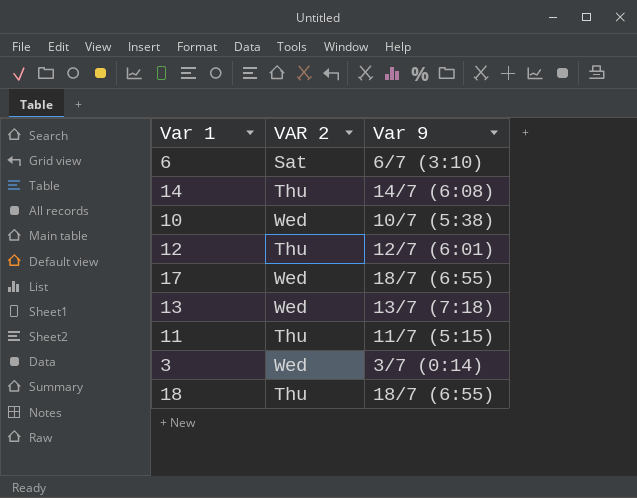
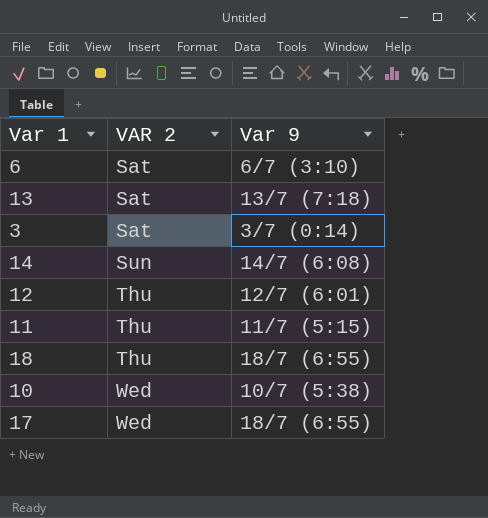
row order: none -> VAR 2 ascending
13 | VAR 2: Wed -> Sat
3 | VAR 2: Wed -> Sat
14 | VAR 2: Thu -> Sun

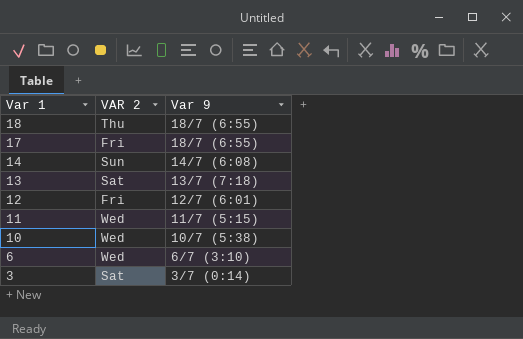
row order: VAR 2 ascending -> Var 1 descending
17 | VAR 2: Wed -> Fri
12 | VAR 2: Thu -> Fri
11 | VAR 2: Thu -> Wed
6 | VAR 2: Sat -> Wed

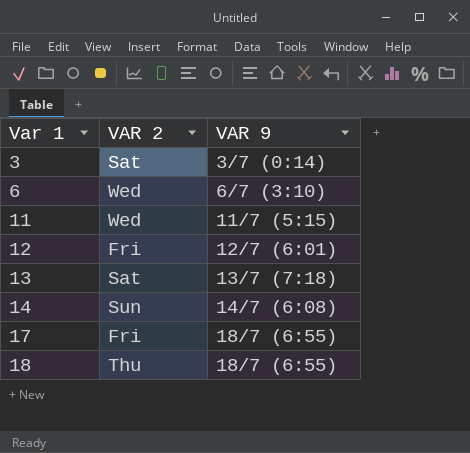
row order: Var 1 descending -> Var 1 ascending
column name: Var 9 -> VAR 9
row 10: Wed | 10/7 (5:38) -> none

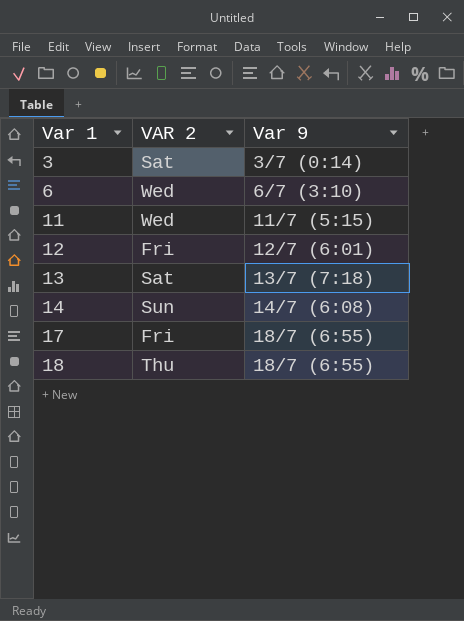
column name: VAR 9 -> Var 9

